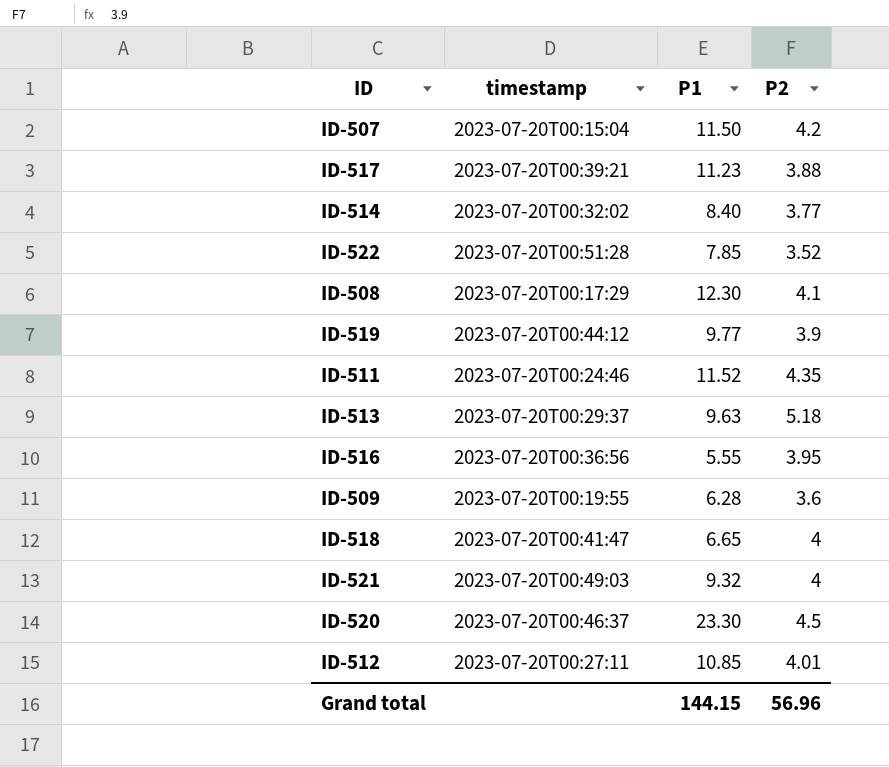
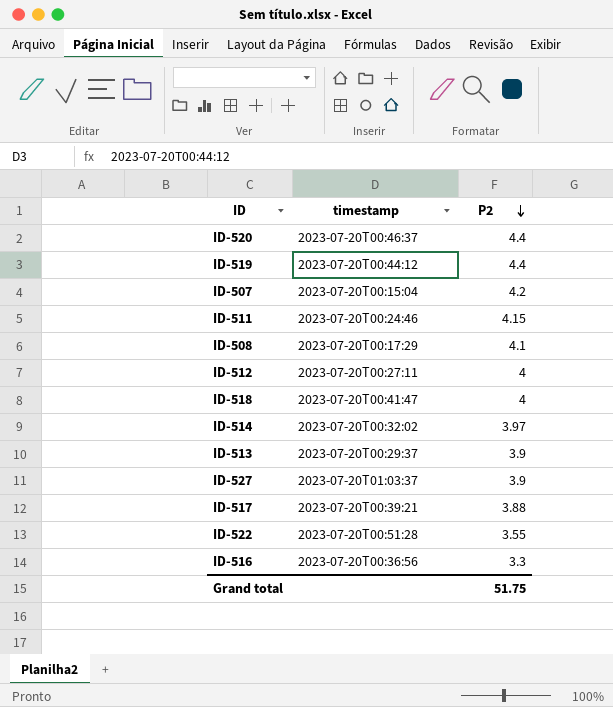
row order: none -> P2 descending
column P1 | position: 3 -> none
row ID-509: 2023-07-20T00:19:55 | 6.28 | 3.6 -> none
row ID-521: 2023-07-20T00:49:03 | 9.32 | 4 -> none
ID-520 | P2: 4.5 -> 4.4
ID-519 | P2: 3.9 -> 4.4
ID-511 | P2: 4.35 -> 4.15
ID-512 | P2: 4.01 -> 4
ID-514 | P2: 3.77 -> 3.97
ID-513 | P2: 5.18 -> 3.9
row ID-527: none -> 2023-07-20T01:03:37 | 3.9
ID-522 | P2: 3.52 -> 3.55
ID-516 | P2: 3.95 -> 3.3
Grand total | P2: 56.96 -> 51.75

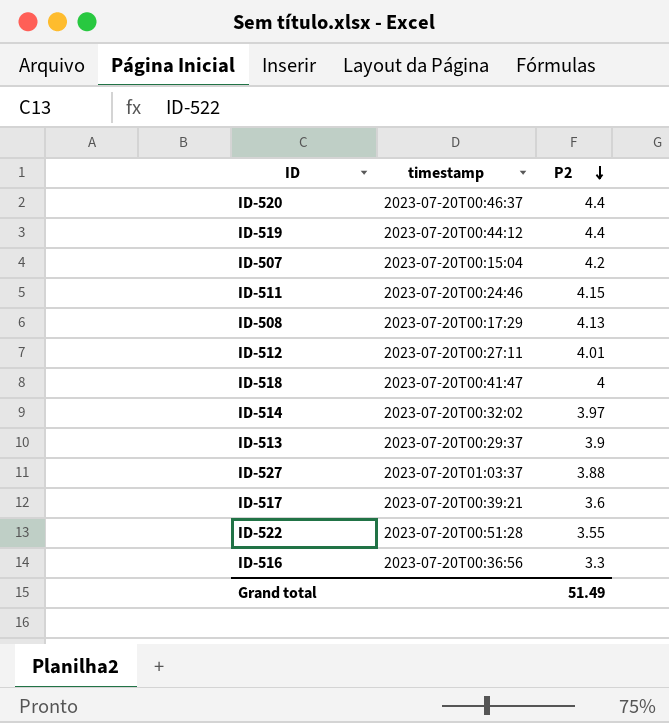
ID-508 | P2: 4.1 -> 4.13
ID-512 | P2: 4 -> 4.01
ID-527 | P2: 3.9 -> 3.88
ID-517 | P2: 3.88 -> 3.6
Grand total | P2: 51.75 -> 51.49

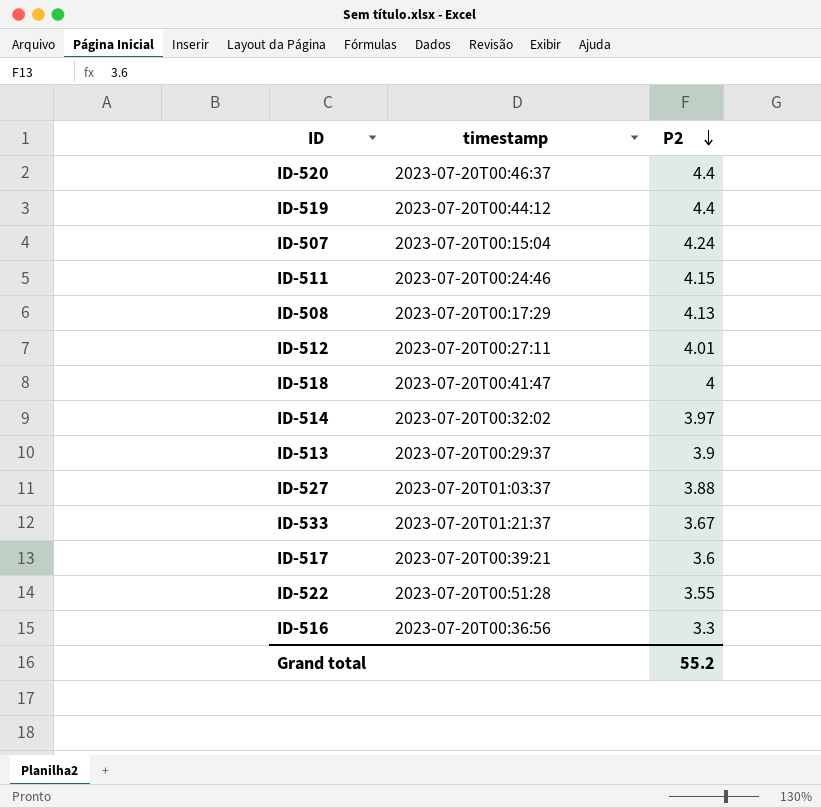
ID-507 | P2: 4.2 -> 4.24
row ID-533: none -> 2023-07-20T01:21:37 | 3.67
Grand total | P2: 51.49 -> 55.2

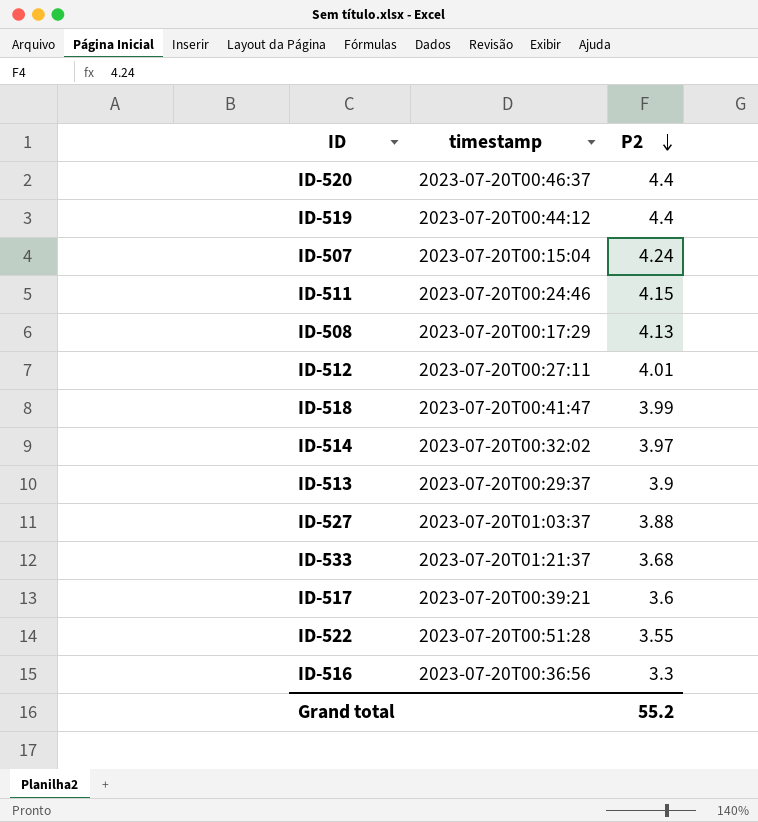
ID-518 | P2: 4 -> 3.99
ID-533 | P2: 3.67 -> 3.68

